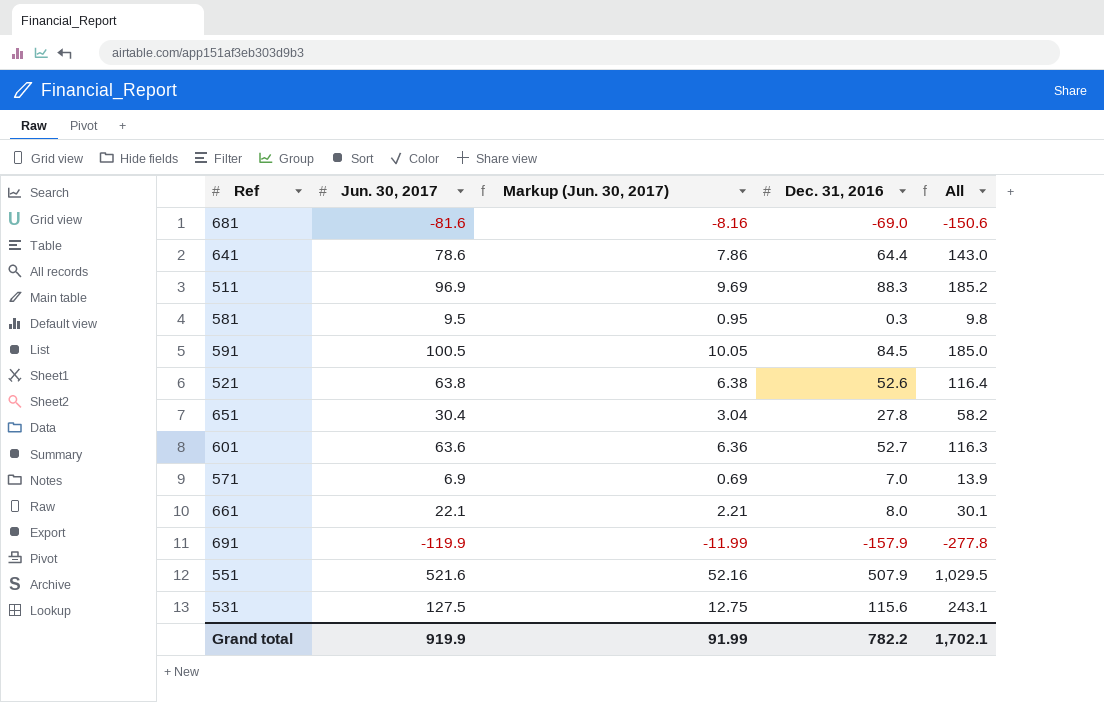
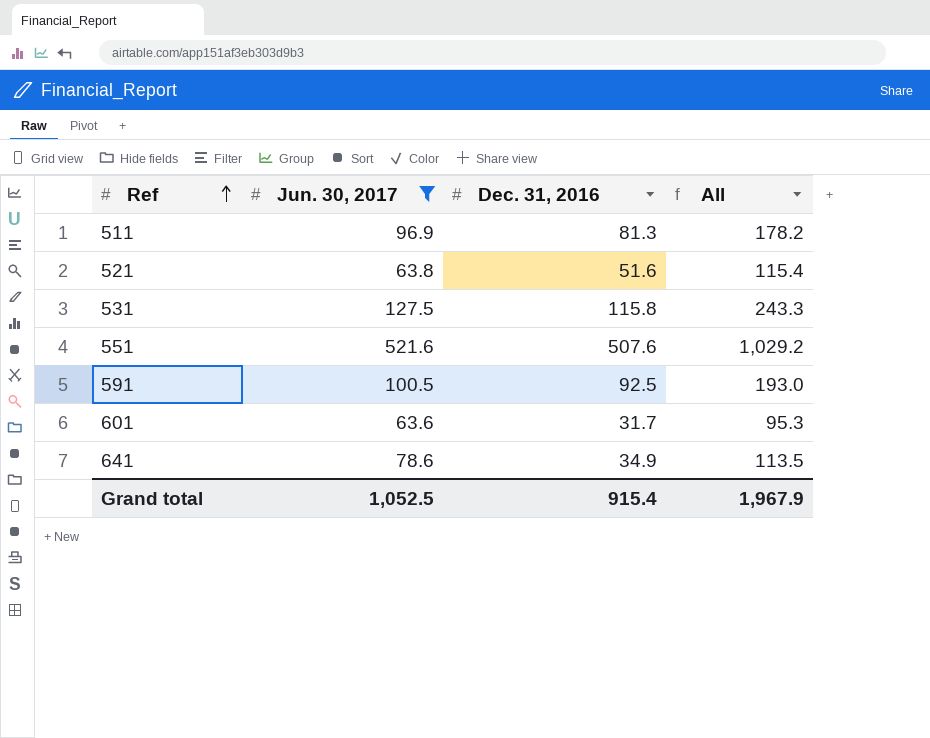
filter: none -> Jun. 30, 2017 >= 63.6
row order: none -> Ref ascending
column Markup (Jun. 30, 2017) | formula: [Jun. 30, 2017] * 0.1 -> none
511 | Dec. 31, 2016: 88.3 -> 81.3
511 | All: 185.2 -> 178.2
521 | Dec. 31, 2016: 52.6 -> 51.6
521 | All: 116.4 -> 115.4
531 | Dec. 31, 2016: 115.6 -> 115.8
531 | All: 243.1 -> 243.3
551 | Dec. 31, 2016: 507.9 -> 507.6
551 | All: 1,029.5 -> 1,029.2
591 | Dec. 31, 2016: 84.5 -> 92.5
591 | All: 185.0 -> 193.0
601 | Dec. 31, 2016: 52.7 -> 31.7
601 | All: 116.3 -> 95.3
641 | Dec. 31, 2016: 64.4 -> 34.9
641 | All: 143.0 -> 113.5
Grand total | Jun. 30, 2017: 919.9 -> 1,052.5
Grand total | Dec. 31, 2016: 782.2 -> 915.4
Grand total | All: 1,702.1 -> 1,967.9

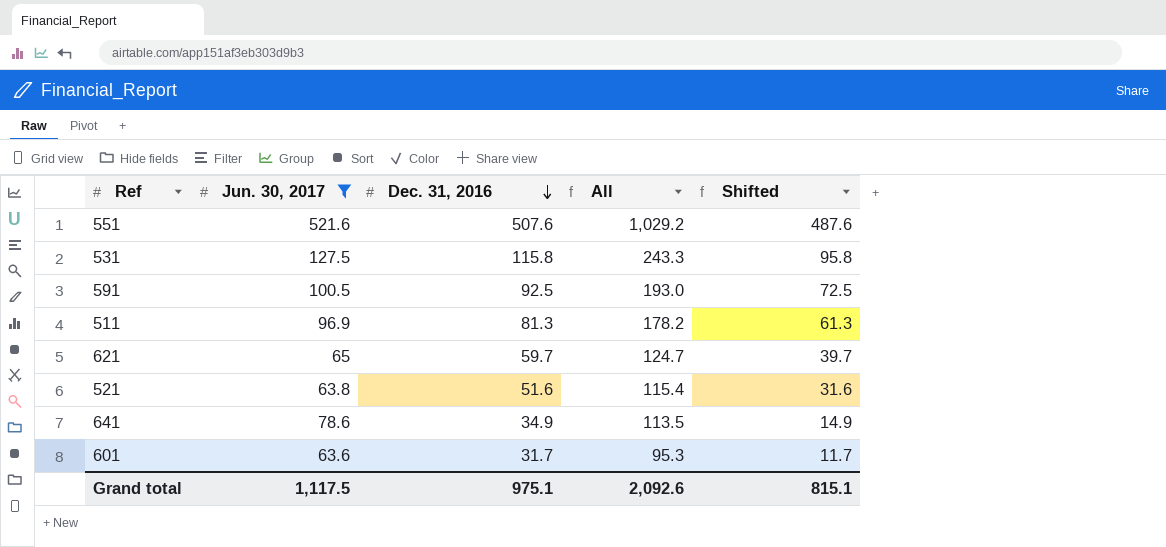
row order: Ref ascending -> Dec. 31, 2016 descending
column Shifted | formula: none -> [Dec. 31, 2016] - 20
row 621: none -> 65 | 59.7 | 124.7 | 39.7
Grand total | Jun. 30, 2017: 1,052.5 -> 1,117.5
Grand total | Dec. 31, 2016: 915.4 -> 975.1
Grand total | All: 1,967.9 -> 2,092.6

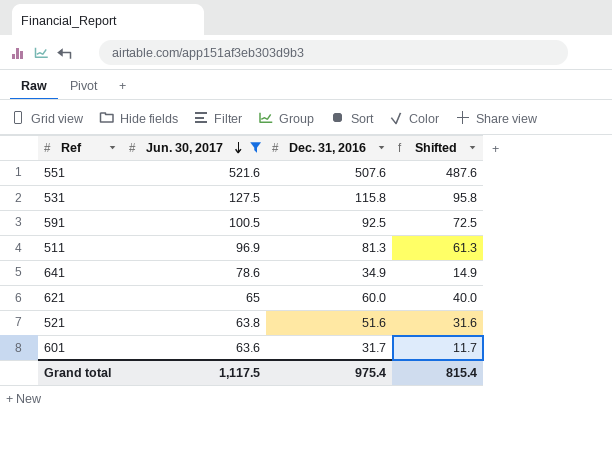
row order: Dec. 31, 2016 descending -> Jun. 30, 2017 descending
column All | formula: [Jun. 30, 2017] + [Dec. 31, 2016] -> none
621 | Dec. 31, 2016: 59.7 -> 60.0
621 | Shifted: 39.7 -> 40.0
Grand total | Dec. 31, 2016: 975.1 -> 975.4
Grand total | Shifted: 815.1 -> 815.4

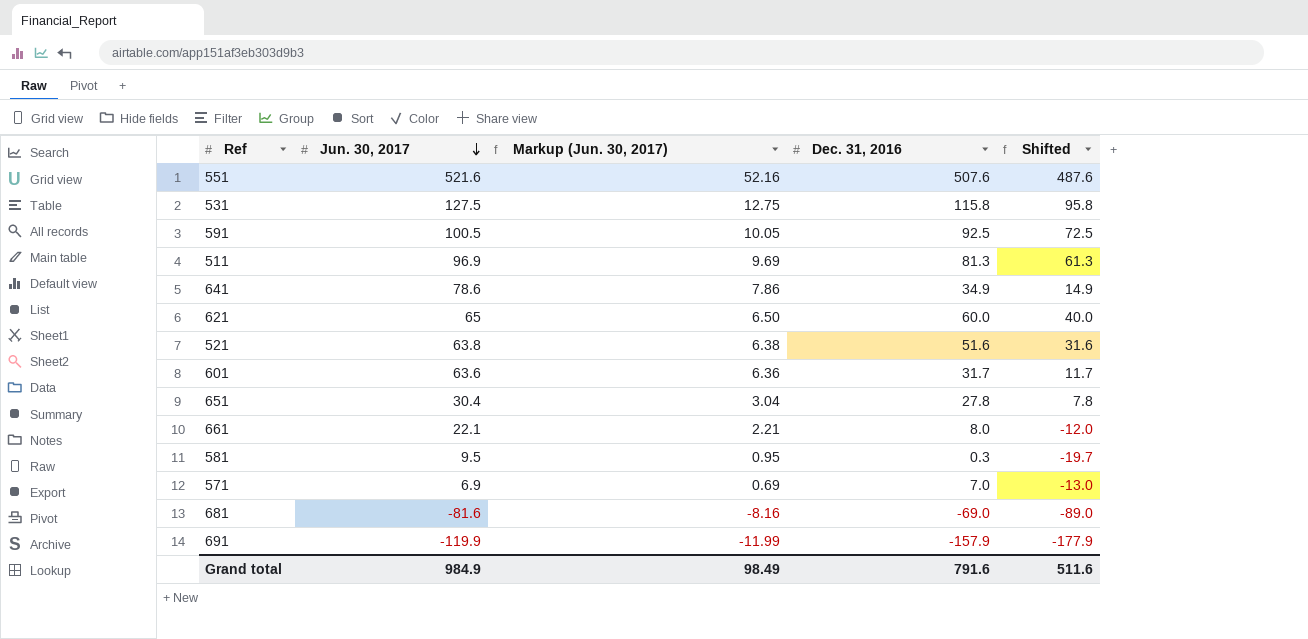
filter: Jun. 30, 2017 >= 63.6 -> none
column Markup (Jun. 30, 2017) | formula: none -> [Jun. 30, 2017] * 0.1
Grand total | Jun. 30, 2017: 1,117.5 -> 984.9
Grand total | Dec. 31, 2016: 975.4 -> 791.6
Grand total | Shifted: 815.4 -> 511.6

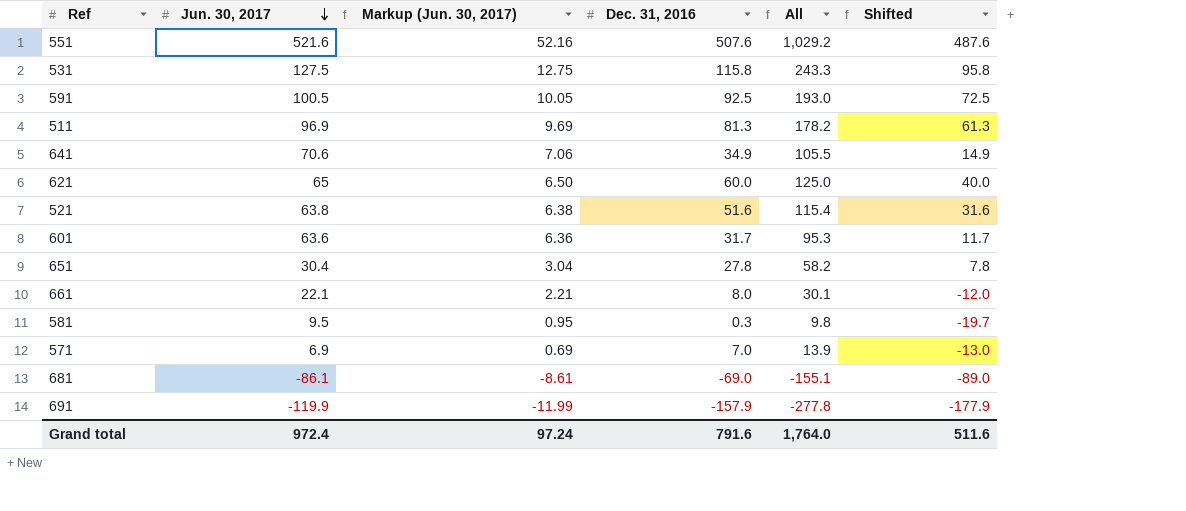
column All | formula: none -> [Jun. 30, 2017] + [Dec. 31, 2016]
641 | Jun. 30, 2017: 78.6 -> 70.6
641 | Markup (Jun. 30, 2017): 7.86 -> 7.06
681 | Jun. 30, 2017: -81.6 -> -86.1
681 | Markup (Jun. 30, 2017): -8.16 -> -8.61
Grand total | Jun. 30, 2017: 984.9 -> 972.4
Grand total | Markup (Jun. 30, 2017): 98.49 -> 97.24

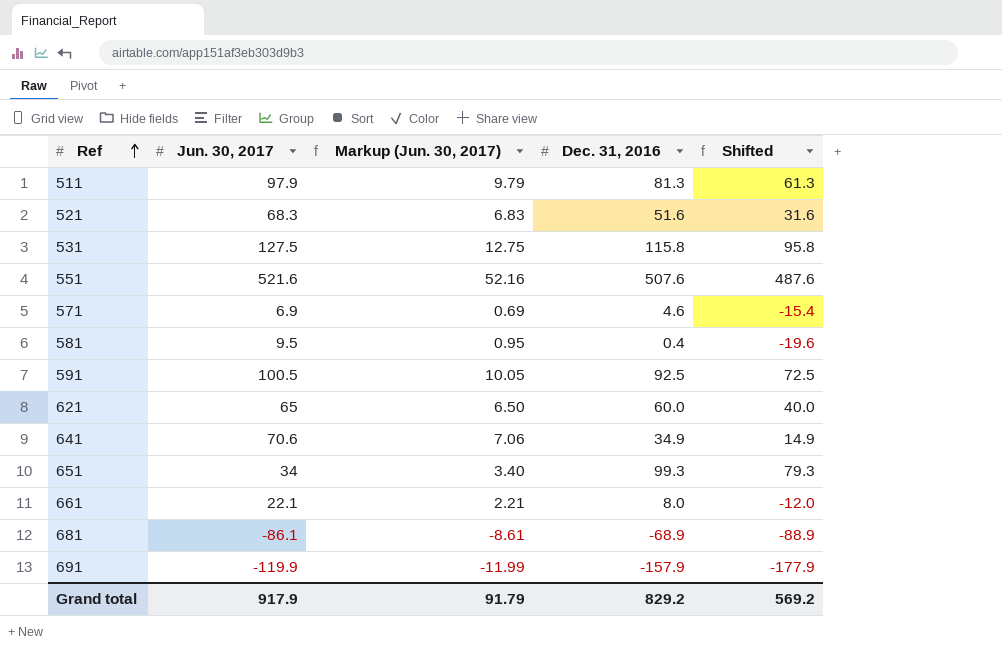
row order: Jun. 30, 2017 descending -> Ref ascending
column All | formula: [Jun. 30, 2017] + [Dec. 31, 2016] -> none
row 601: 63.6 | 6.36 | 31.7 | 95.3 | 11.7 -> none
511 | Jun. 30, 2017: 96.9 -> 97.9
511 | Markup (Jun. 30, 2017): 9.69 -> 9.79
521 | Jun. 30, 2017: 63.8 -> 68.3
521 | Markup (Jun. 30, 2017): 6.38 -> 6.83
571 | Dec. 31, 2016: 7.0 -> 4.6
571 | Shifted: -13.0 -> -15.4
581 | Dec. 31, 2016: 0.3 -> 0.4
581 | Shifted: -19.7 -> -19.6
651 | Jun. 30, 2017: 30.4 -> 34
651 | Markup (Jun. 30, 2017): 3.04 -> 3.40
651 | Dec. 31, 2016: 27.8 -> 99.3
651 | Shifted: 7.8 -> 79.3
681 | Dec. 31, 2016: -69.0 -> -68.9
681 | Shifted: -89.0 -> -88.9
Grand total | Jun. 30, 2017: 972.4 -> 917.9
Grand total | Markup (Jun. 30, 2017): 97.24 -> 91.79
Grand total | Dec. 31, 2016: 791.6 -> 829.2
Grand total | Shifted: 511.6 -> 569.2

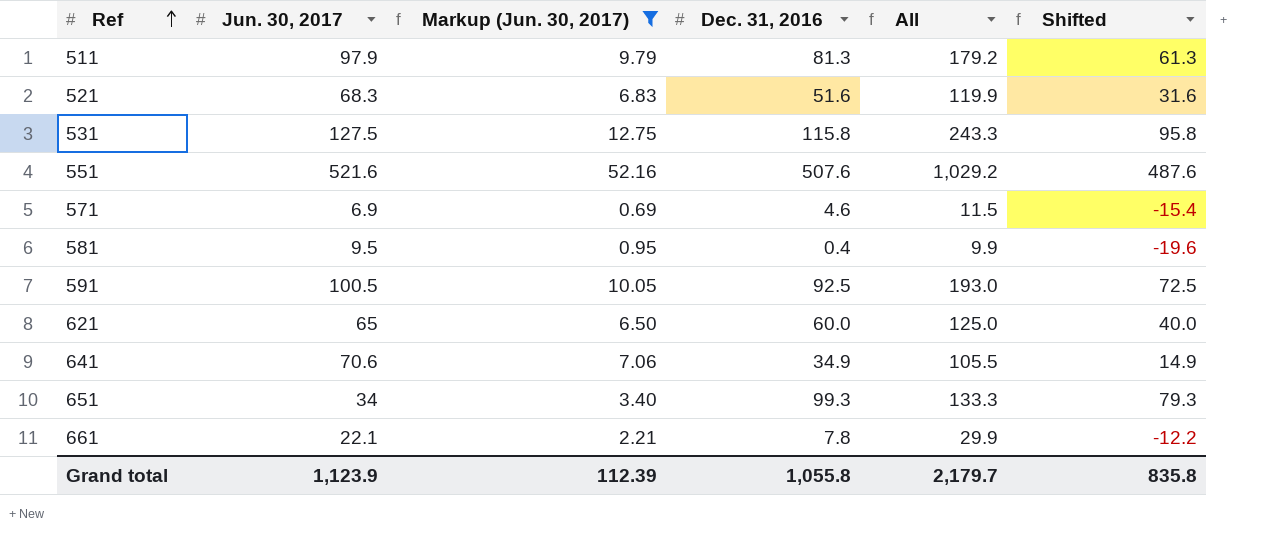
filter: none -> Markup (Jun. 30, 2017) >= 0.69
column All | formula: none -> [Jun. 30, 2017] + [Dec. 31, 2016]
661 | Dec. 31, 2016: 8.0 -> 7.8
661 | Shifted: -12.0 -> -12.2
Grand total | Jun. 30, 2017: 917.9 -> 1,123.9
Grand total | Markup (Jun. 30, 2017): 91.79 -> 112.39
Grand total | Dec. 31, 2016: 829.2 -> 1,055.8
Grand total | Shifted: 569.2 -> 835.8

